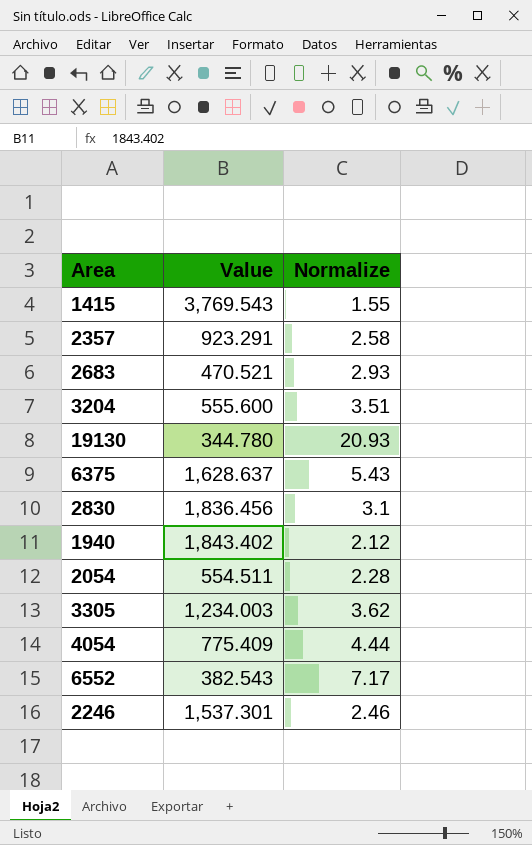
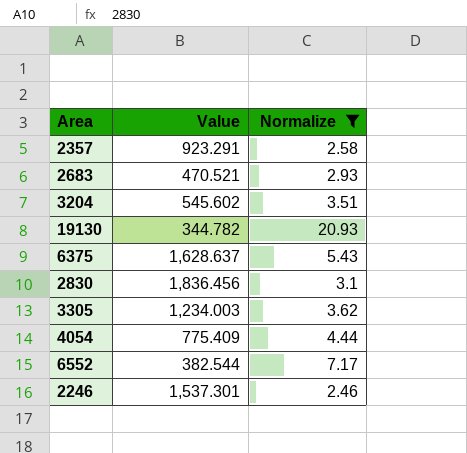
filter: none -> Normalize >= 2.46
3204 | Value: 555.600 -> 545.602
19130 | Value: 344.780 -> 344.782
6552 | Value: 382.543 -> 382.544

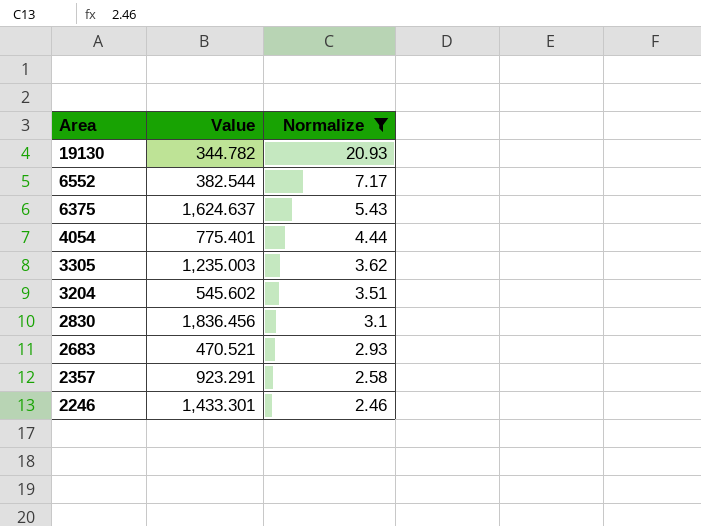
row order: none -> Area descending
6375 | Value: 1,628.637 -> 1,624.637
4054 | Value: 775.409 -> 775.401
3305 | Value: 1,234.003 -> 1,235.003
2246 | Value: 1,537.301 -> 1,433.301

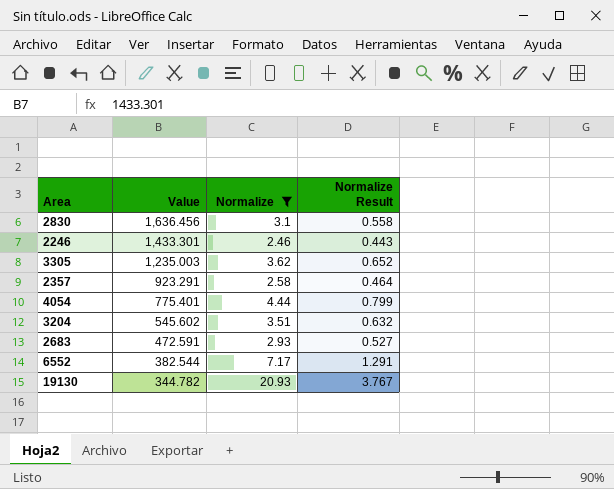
row order: Area descending -> Value descending
column Normalize Result | formula: none -> [Normalize] * 0.18
row 6375: 1,624.637 | 5.43 -> none
2830 | Value: 1,836.456 -> 1,636.456
2683 | Value: 470.521 -> 472.591

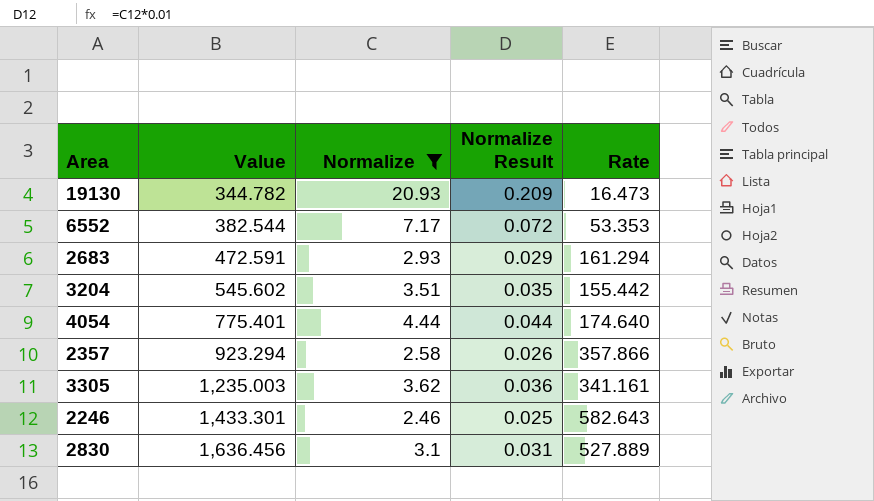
row order: Value descending -> Value ascending
column Normalize Result | formula: [Normalize] * 0.18 -> [Normalize] * 0.01
column Rate | formula: none -> [Value] / [Normalize]
2357 | Value: 923.291 -> 923.294

